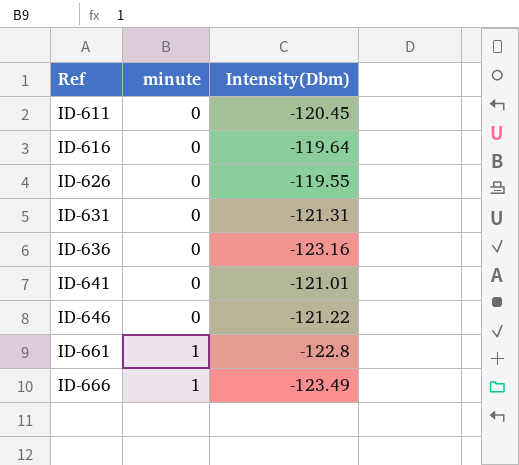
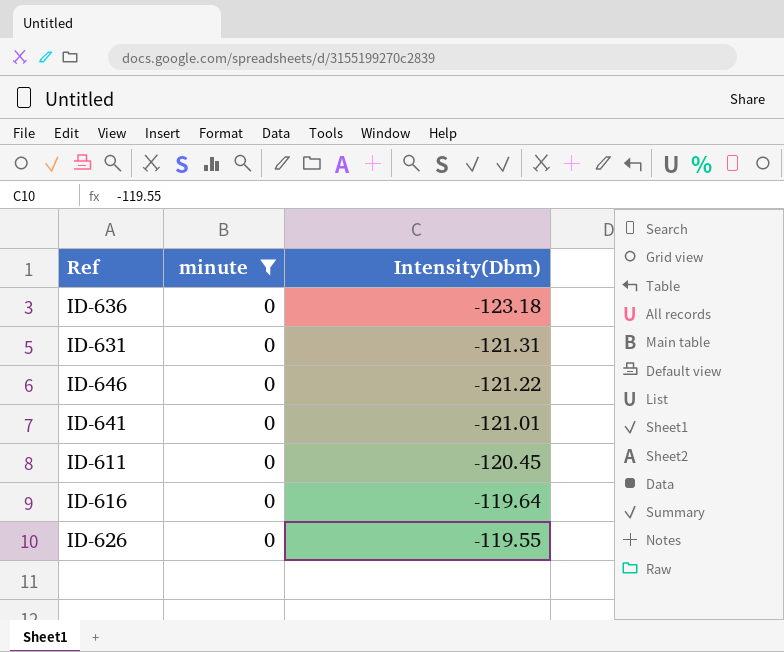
filter: none -> minute = 0
row order: Ref ascending -> Intensity(Dbm) ascending
ID-636 | Intensity(Dbm): -123.16 -> -123.18

